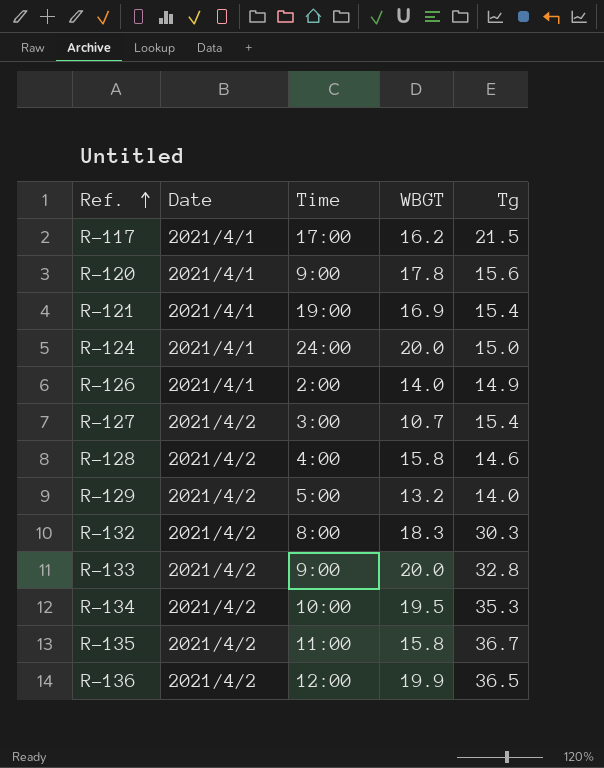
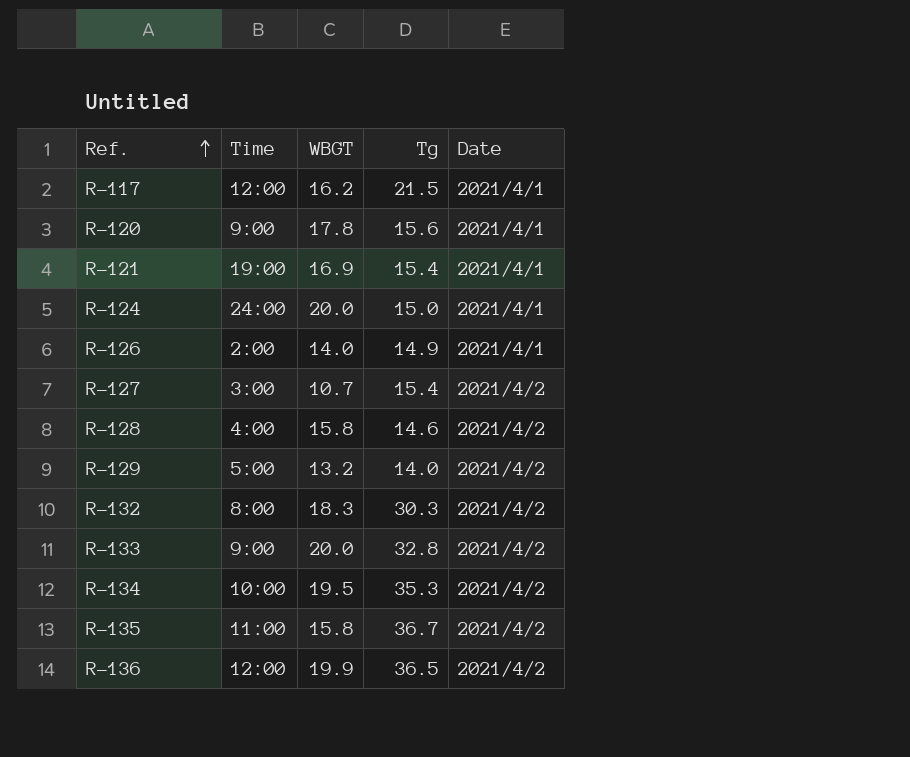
column Date | position: 2 -> 5
R-117 | Time: 17:00 -> 12:00

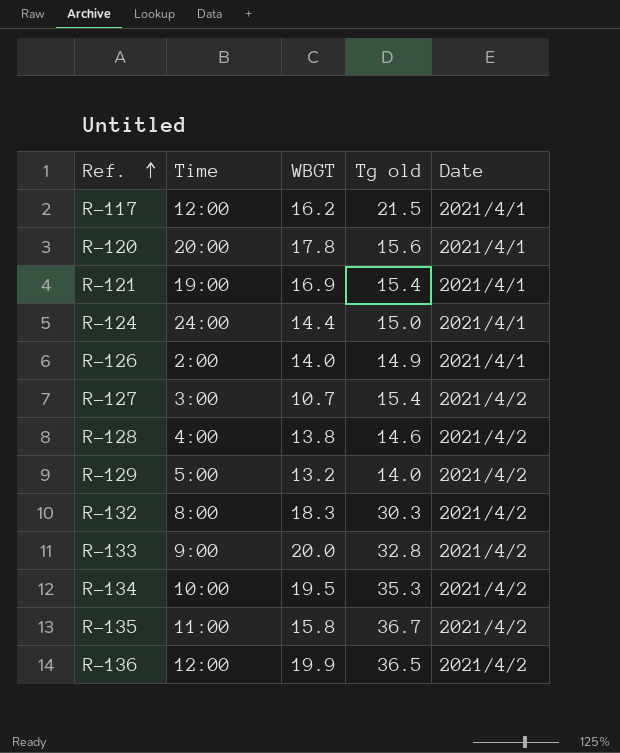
column name: Tg -> Tg old
R-120 | Time: 9:00 -> 20:00
R-124 | WBGT: 20.0 -> 14.4
R-128 | WBGT: 15.8 -> 13.8

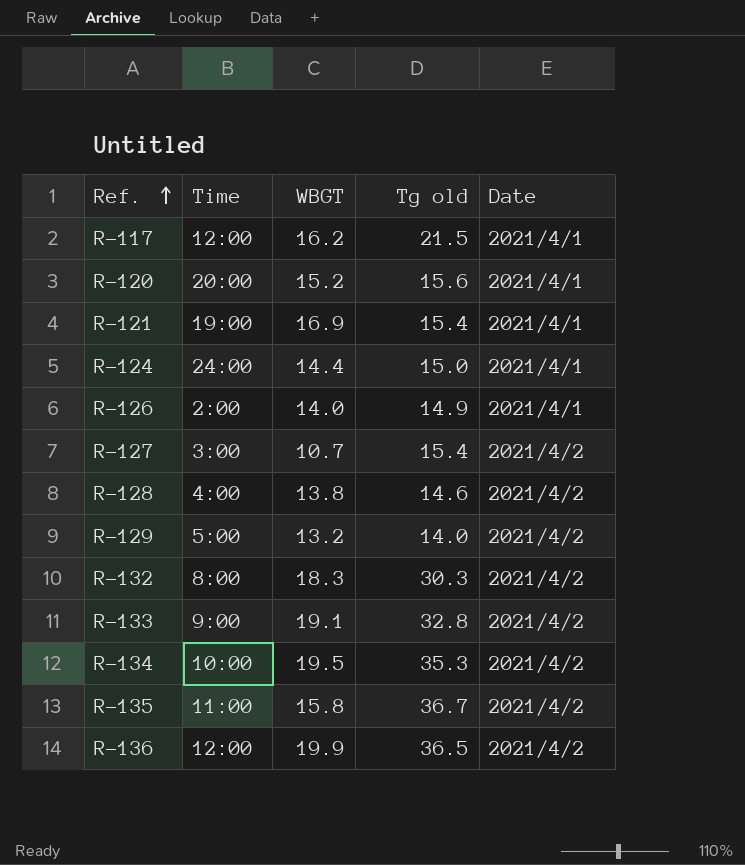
R-120 | WBGT: 17.8 -> 15.2
R-133 | WBGT: 20.0 -> 19.1

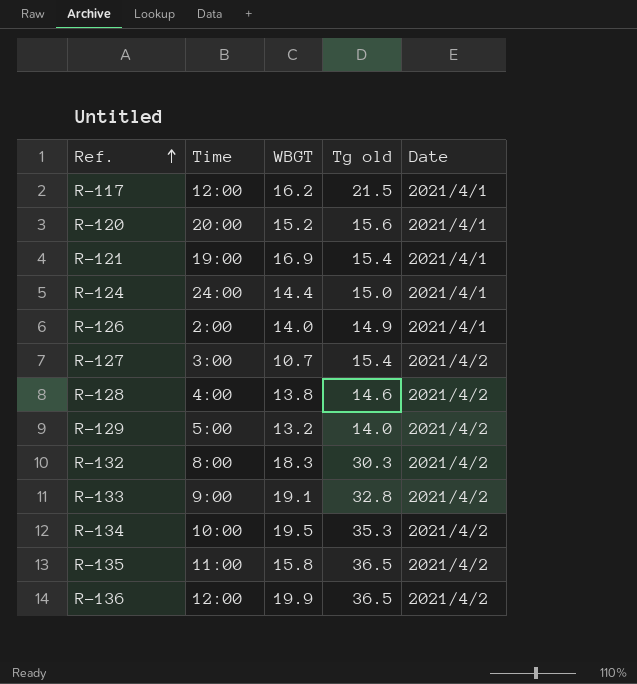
R-135 | Tg old: 36.7 -> 36.5

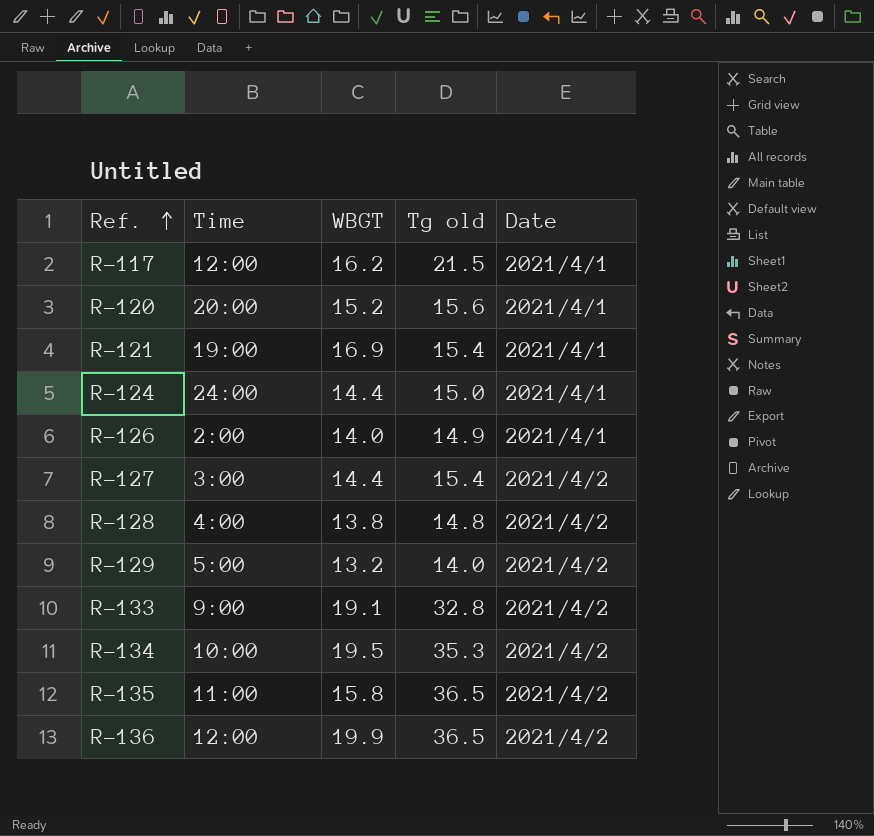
row R-132: 8:00 | 18.3 | 30.3 | 2021/4/2 -> none
R-127 | WBGT: 10.7 -> 14.4
R-128 | Tg old: 14.6 -> 14.8

